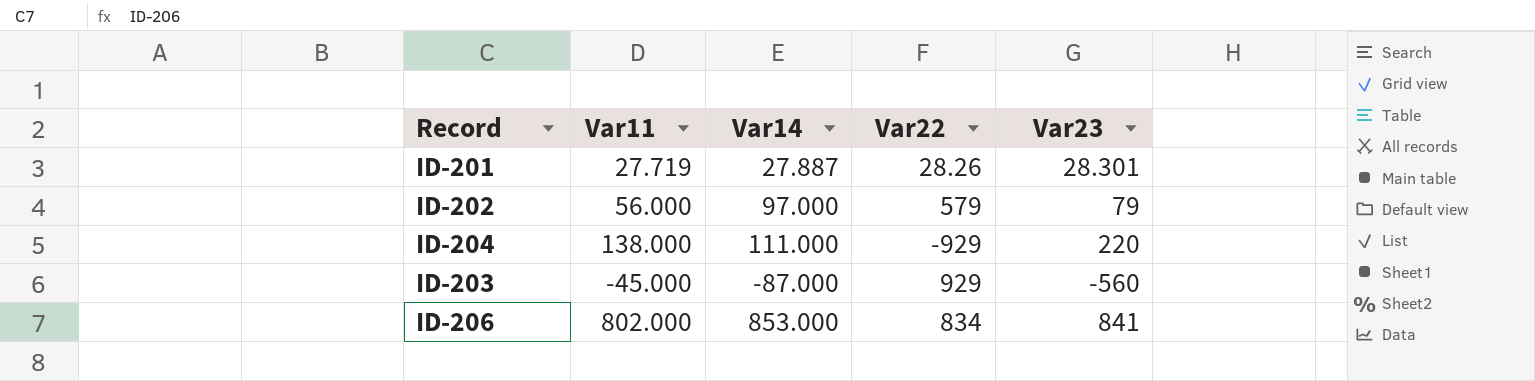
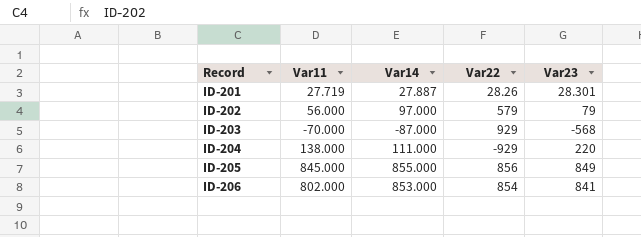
row order: none -> Record ascending
ID-203 | Var11: -45.000 -> -70.000
ID-203 | Var23: -560 -> -568
row ID-205: none -> 845.000 | 855.000 | 856 | 849
ID-206 | Var22: 834 -> 854

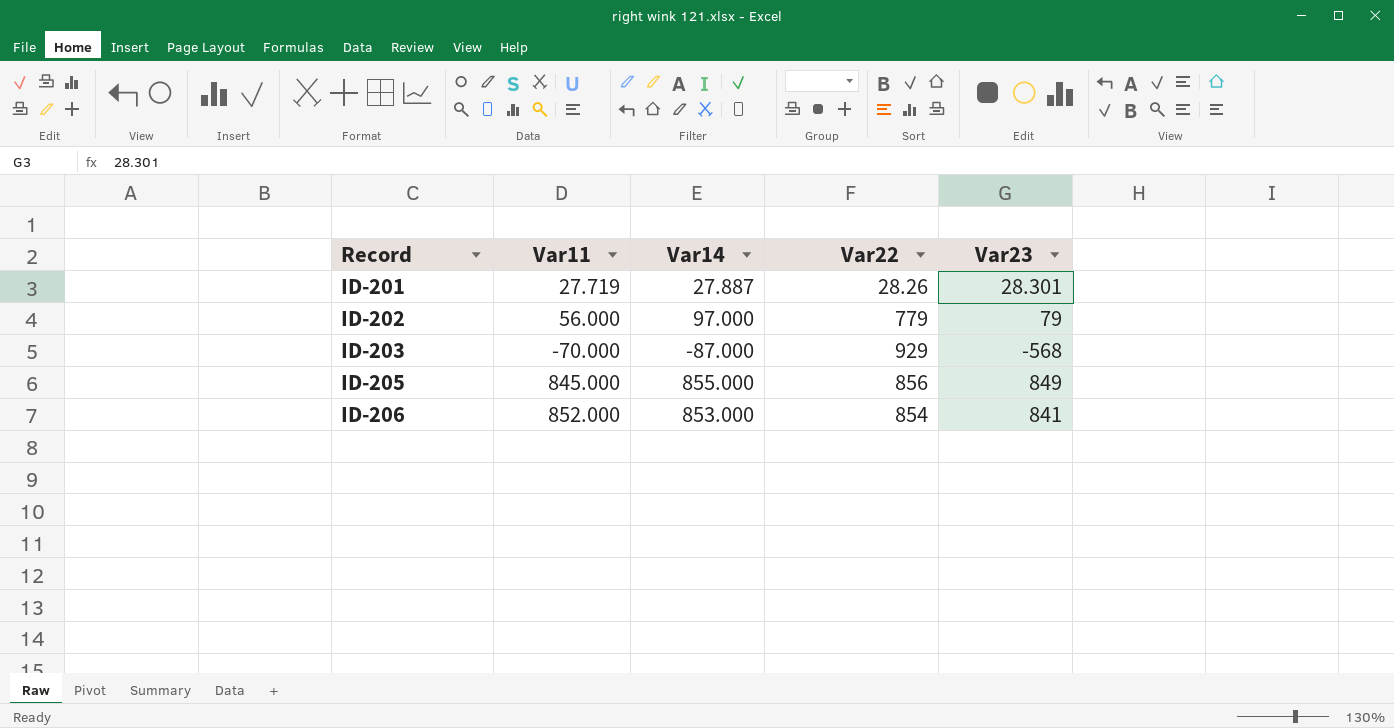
row ID-204: 138.000 | 111.000 | -929 | 220 -> none
ID-202 | Var22: 579 -> 779
ID-206 | Var11: 802.000 -> 852.000

